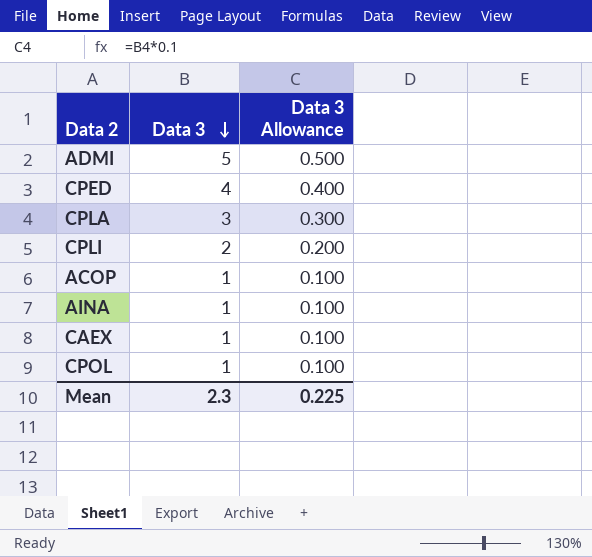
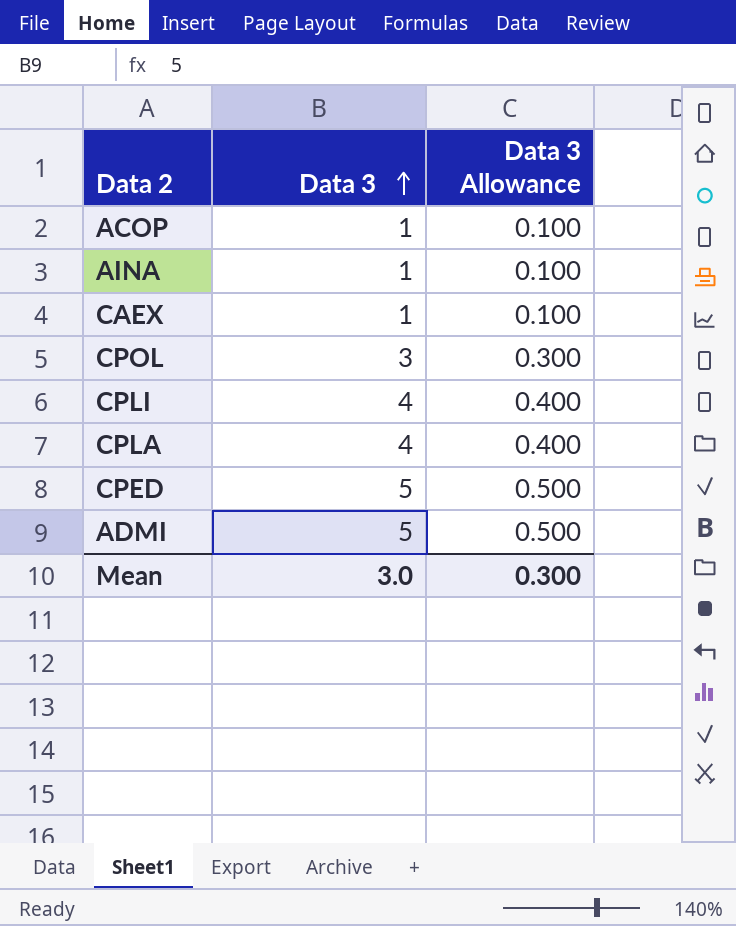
row order: Data 3 descending -> Data 3 ascending
CPOL | Data 3: 1 -> 3
CPOL | Data 3 Allowance: 0.100 -> 0.300
CPLI | Data 3: 2 -> 4
CPLI | Data 3 Allowance: 0.200 -> 0.400
CPLA | Data 3: 3 -> 4
CPLA | Data 3 Allowance: 0.300 -> 0.400
CPED | Data 3: 4 -> 5
CPED | Data 3 Allowance: 0.400 -> 0.500
Mean | Data 3: 2.3 -> 3.0
Mean | Data 3 Allowance: 0.225 -> 0.300

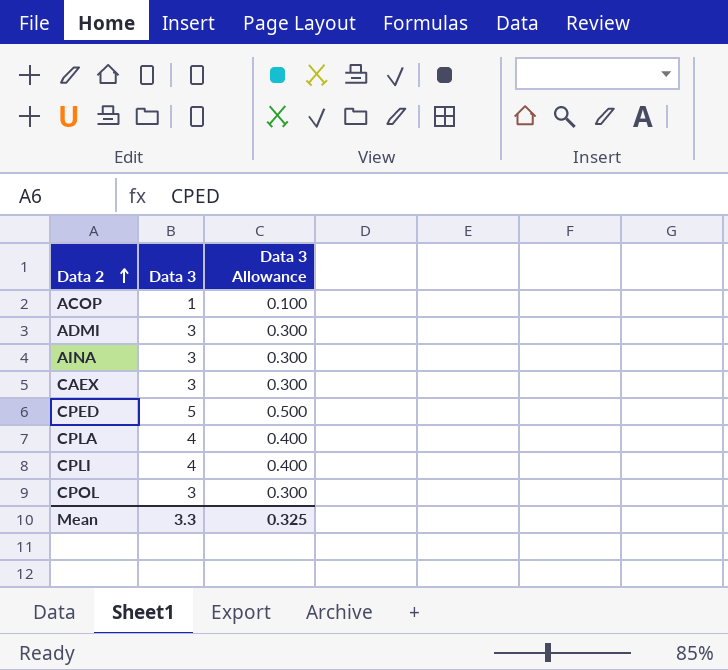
row order: Data 3 ascending -> Data 2 ascending
ADMI | Data 3: 5 -> 3
ADMI | Data 3 Allowance: 0.500 -> 0.300
AINA | Data 3: 1 -> 3
AINA | Data 3 Allowance: 0.100 -> 0.300
CAEX | Data 3: 1 -> 3
CAEX | Data 3 Allowance: 0.100 -> 0.300
Mean | Data 3: 3.0 -> 3.3
Mean | Data 3 Allowance: 0.300 -> 0.325

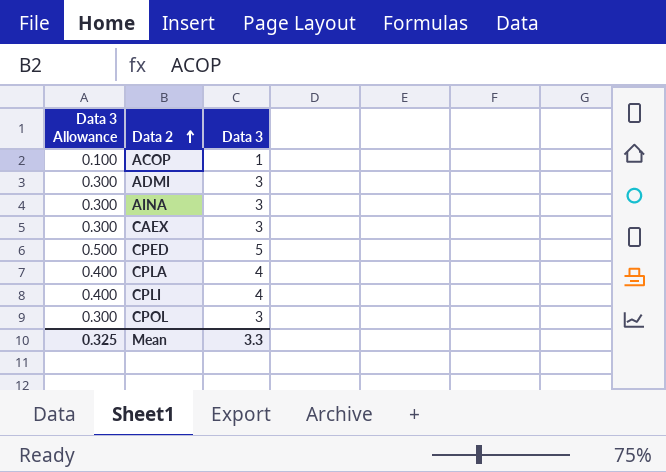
column Data 3 Allowance | position: 3 -> 1

